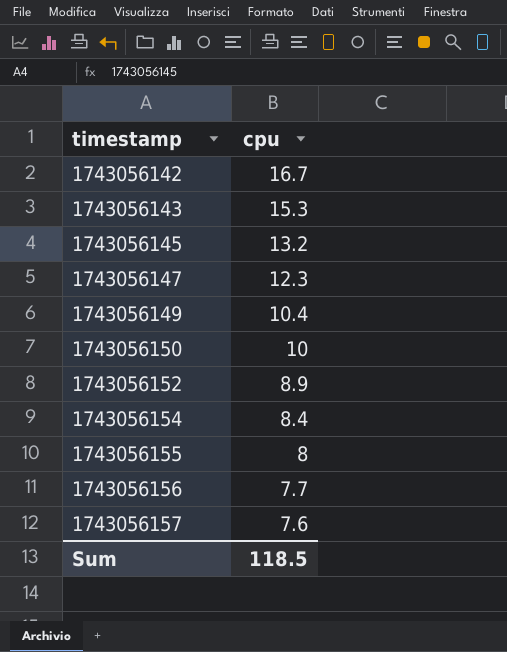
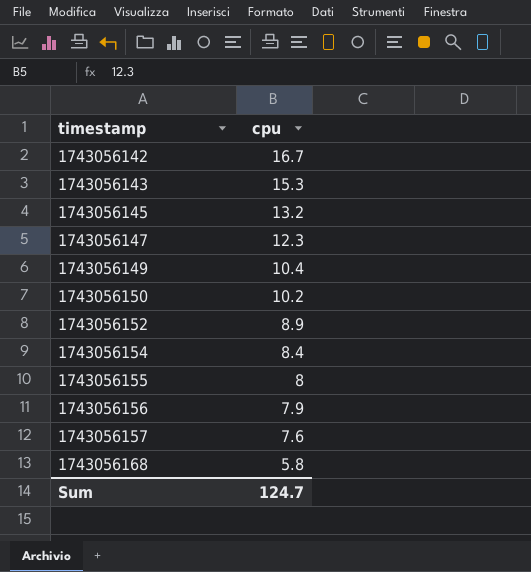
1743056150 | cpu: 10 -> 10.2
1743056156 | cpu: 7.7 -> 7.9
row 1743056168: none -> 5.8
Sum | cpu: 118.5 -> 124.7

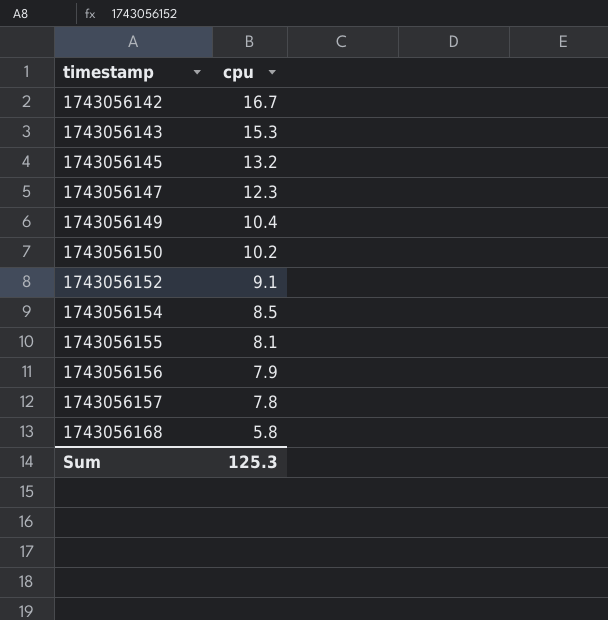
1743056152 | cpu: 8.9 -> 9.1
1743056154 | cpu: 8.4 -> 8.5
1743056155 | cpu: 8 -> 8.1
1743056157 | cpu: 7.6 -> 7.8
Sum | cpu: 124.7 -> 125.3

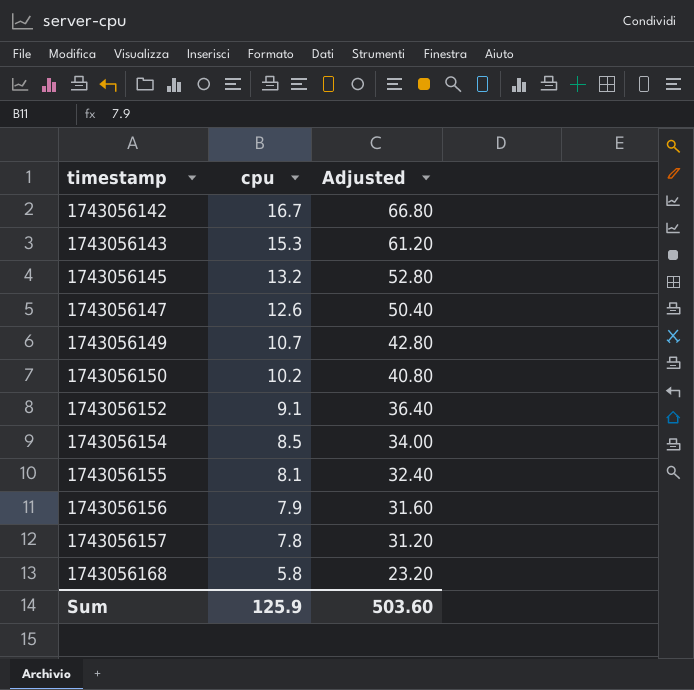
column Adjusted | formula: none -> [cpu] * 4
1743056147 | cpu: 12.3 -> 12.6
1743056149 | cpu: 10.4 -> 10.7
Sum | cpu: 125.3 -> 125.9

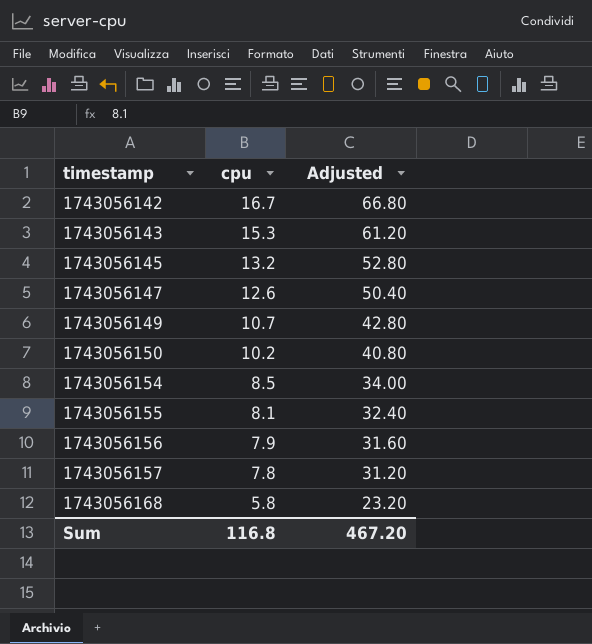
row 1743056152: 9.1 | 36.40 -> none
Sum | cpu: 125.9 -> 116.8
Sum | Adjusted: 503.60 -> 467.20

